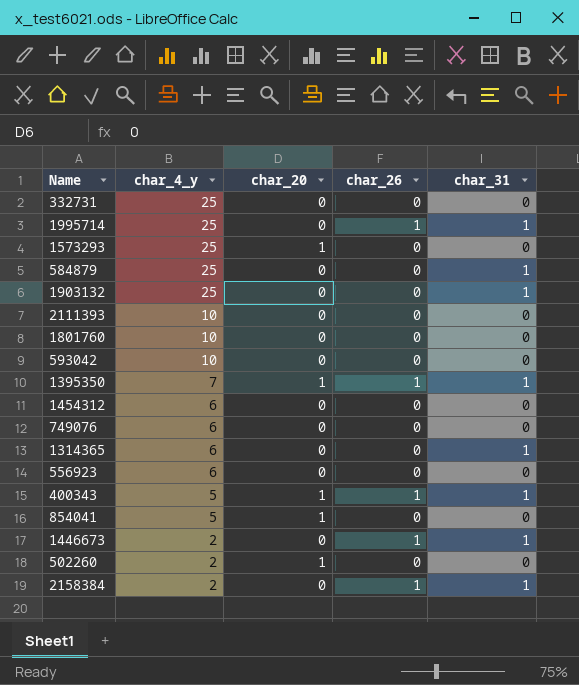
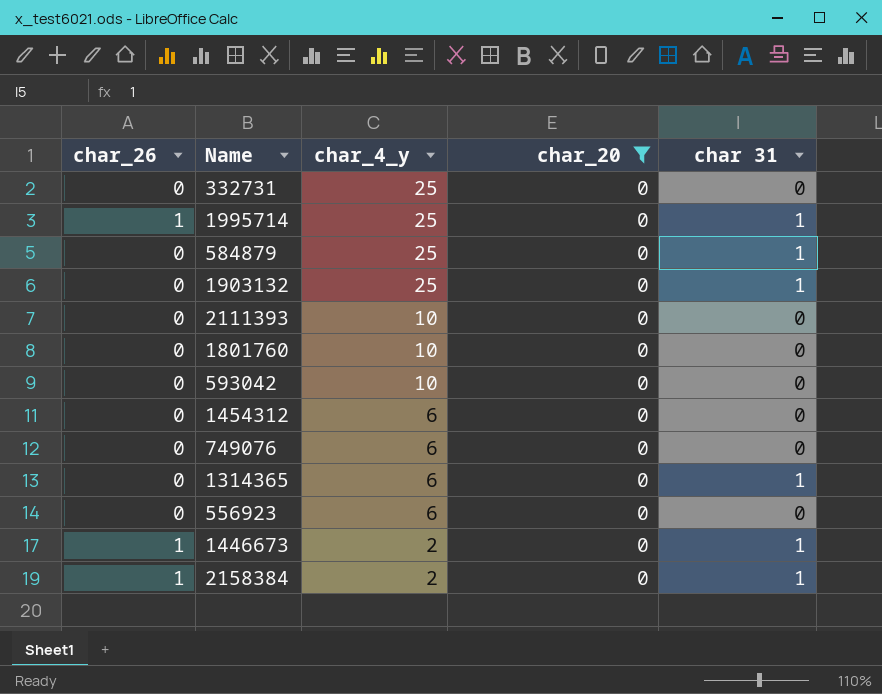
filter: none -> char_20 = 0
column char_26 | position: 4 -> 1
column name: char_31 -> char 31

